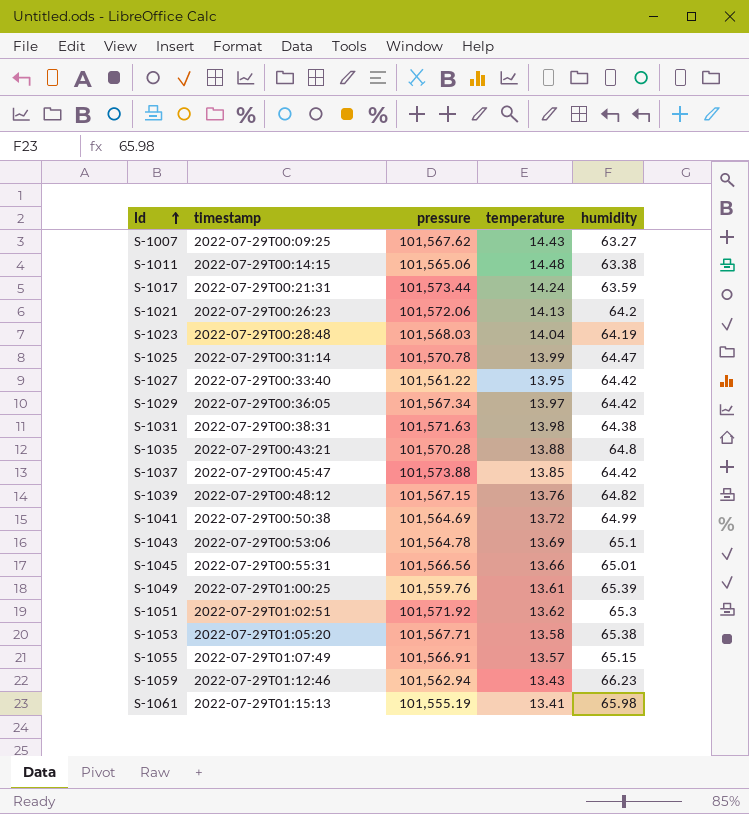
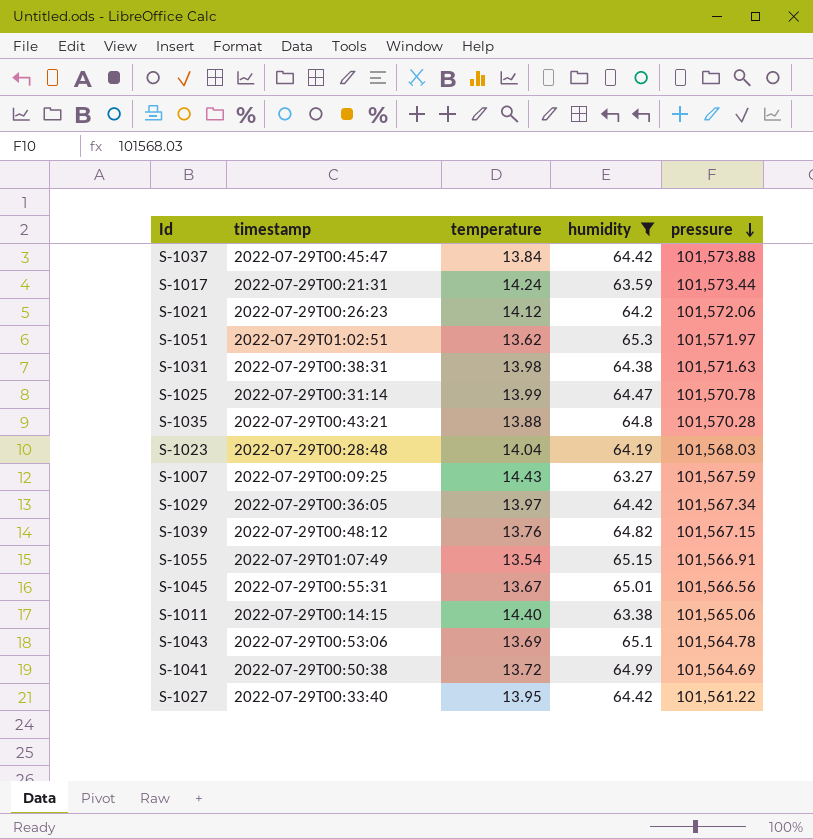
filter: none -> humidity <= 65.3
row order: Id ascending -> pressure descending
column pressure | position: 3 -> 5
S-1037 | temperature: 13.85 -> 13.84
S-1021 | temperature: 14.13 -> 14.12
S-1051 | pressure: 101,571.92 -> 101,571.97
S-1007 | pressure: 101,567.62 -> 101,567.59
S-1055 | temperature: 13.57 -> 13.54
S-1045 | temperature: 13.66 -> 13.67
S-1011 | temperature: 14.48 -> 14.40

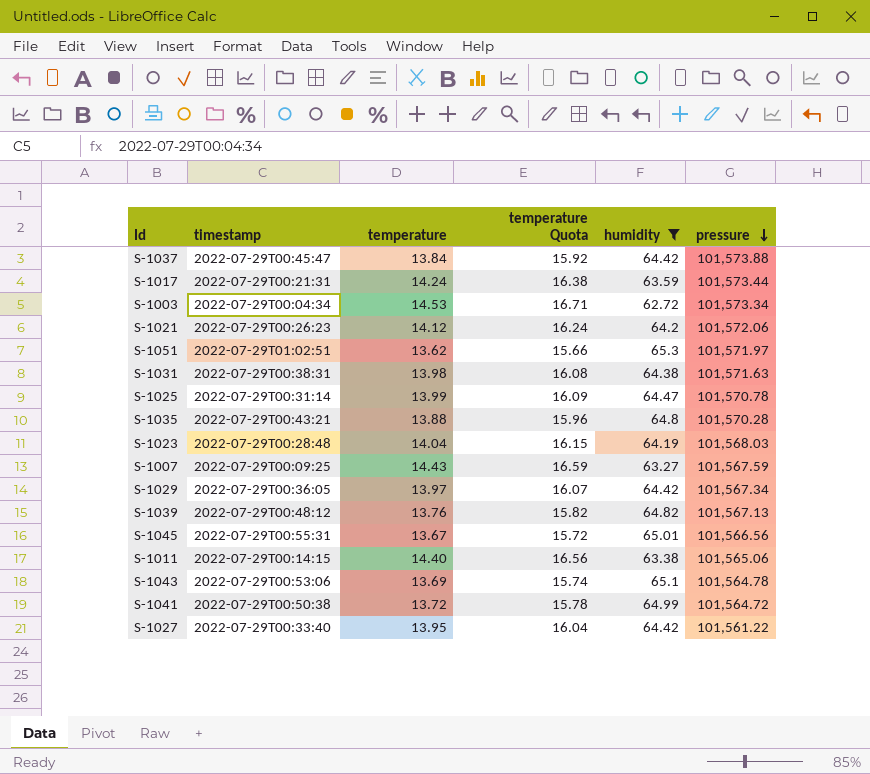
column temperature Quota | formula: none -> [temperature] * 1.15
row S-1055: 2022-07-29T01:07:49 | 13.54 | 65.15 | 101,566.91 -> none
row S-1003: none -> 2022-07-29T00:04:34 | 14.53 | 16.71 | 62.72 | 101,573.34
S-1039 | pressure: 101,567.15 -> 101,567.13
S-1041 | pressure: 101,564.69 -> 101,564.72

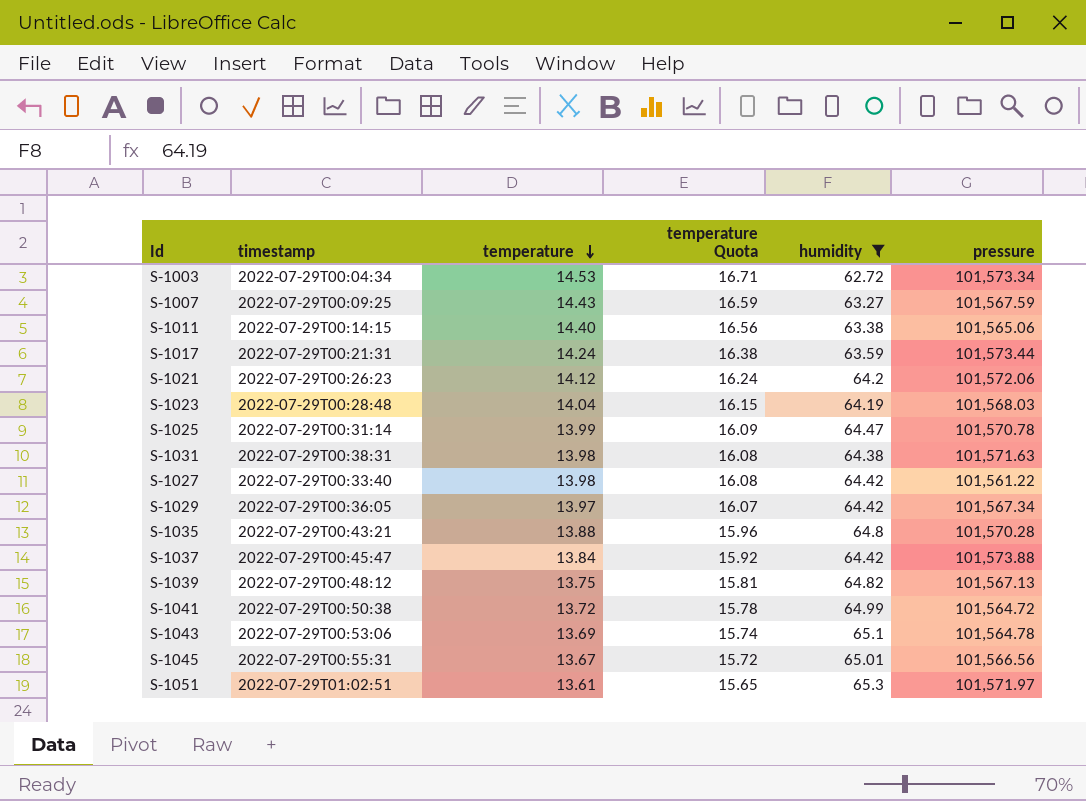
row order: pressure descending -> temperature descending
S-1027 | temperature: 13.95 -> 13.98
S-1027 | temperature Quota: 16.04 -> 16.08
S-1039 | temperature: 13.76 -> 13.75
S-1039 | temperature Quota: 15.82 -> 15.81
S-1051 | temperature: 13.62 -> 13.61
S-1051 | temperature Quota: 15.66 -> 15.65

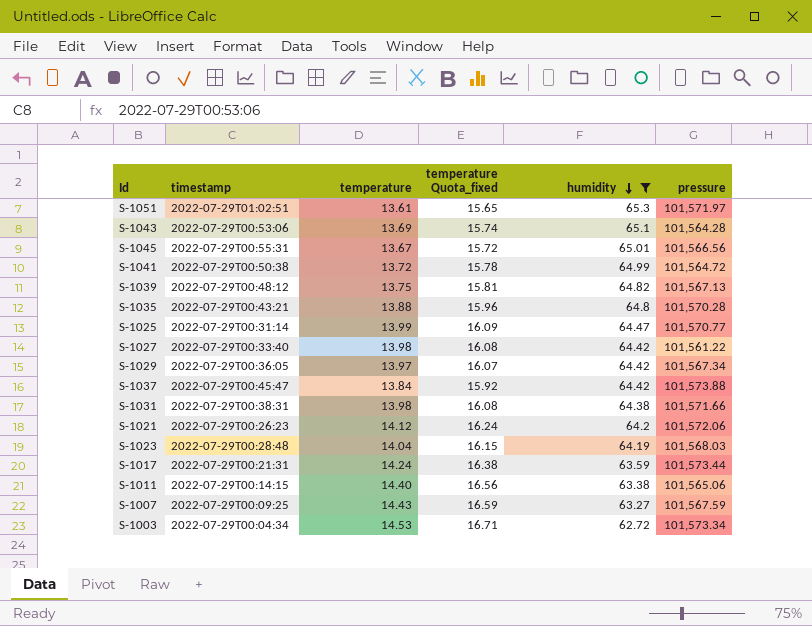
row order: temperature descending -> humidity descending
column name: temperature Quota -> temperature Quota_fixed
S-1043 | pressure: 101,564.78 -> 101,564.28
S-1025 | pressure: 101,570.78 -> 101,570.77
S-1031 | pressure: 101,571.63 -> 101,571.66

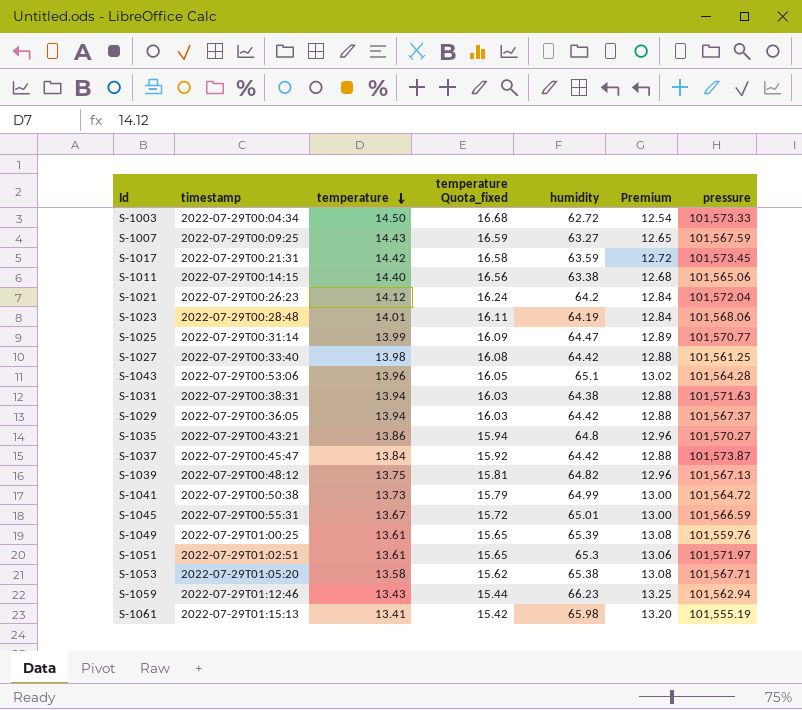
filter: humidity <= 65.3 -> none
row order: humidity descending -> temperature descending
column Premium | formula: none -> [humidity] * 0.2
S-1003 | temperature: 14.53 -> 14.50
S-1003 | temperature Quota_fixed: 16.71 -> 16.68
S-1003 | pressure: 101,573.34 -> 101,573.33
S-1017 | temperature: 14.24 -> 14.42
S-1017 | temperature Quota_fixed: 16.38 -> 16.58
S-1017 | pressure: 101,573.44 -> 101,573.45
S-1021 | pressure: 101,572.06 -> 101,572.04
S-1023 | temperature: 14.04 -> 14.01
S-1023 | temperature Quota_fixed: 16.15 -> 16.11
S-1023 | pressure: 101,568.03 -> 101,568.06
S-1027 | pressure: 101,561.22 -> 101,561.25
S-1043 | temperature: 13.69 -> 13.96
S-1043 | temperature Quota_fixed: 15.74 -> 16.05
S-1031 | temperature: 13.98 -> 13.94
S-1031 | temperature Quota_fixed: 16.08 -> 16.03
S-1031 | pressure: 101,571.66 -> 101,571.63
S-1029 | temperature: 13.97 -> 13.94
S-1029 | temperature Quota_fixed: 16.07 -> 16.03
S-1029 | pressure: 101,567.34 -> 101,567.37
S-1035 | temperature: 13.88 -> 13.86
S-1035 | temperature Quota_fixed: 15.96 -> 15.94
S-1035 | pressure: 101,570.28 -> 101,570.27
S-1037 | pressure: 101,573.88 -> 101,573.87
S-1041 | temperature: 13.72 -> 13.73
S-1041 | temperature Quota_fixed: 15.78 -> 15.79
S-1045 | pressure: 101,566.56 -> 101,566.59

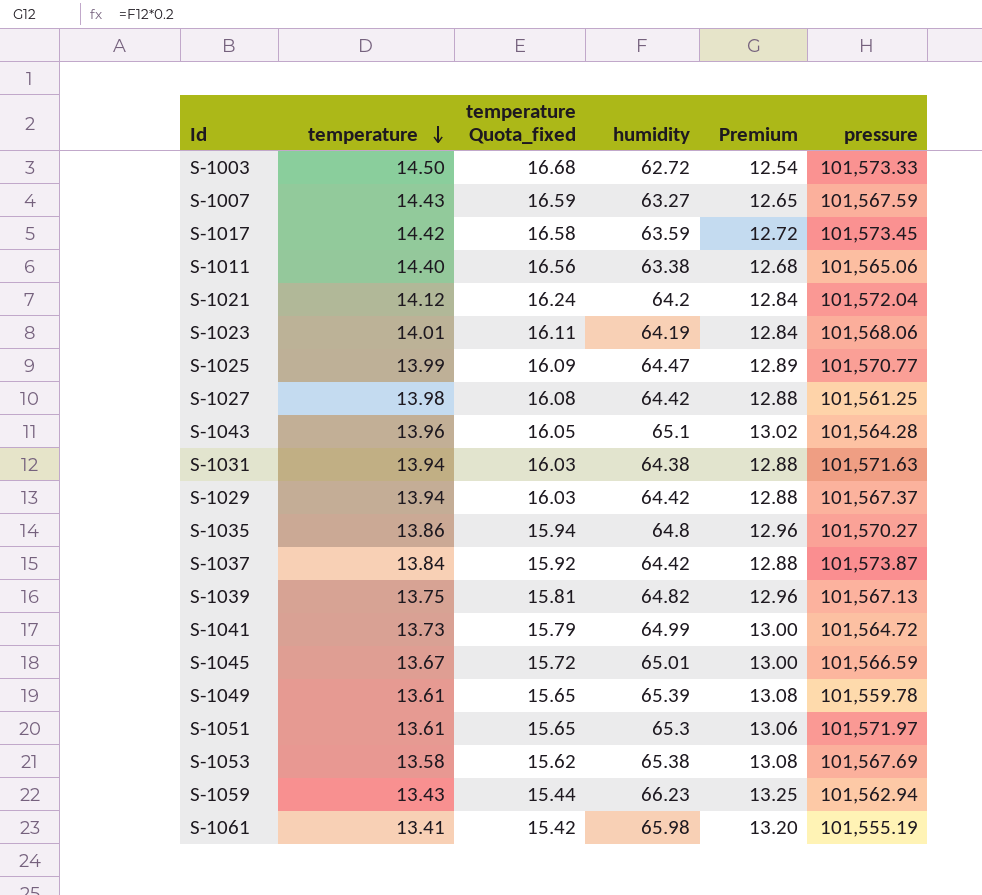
column timestamp | position: 2 -> none
S-1049 | pressure: 101,559.76 -> 101,559.78
S-1053 | pressure: 101,567.71 -> 101,567.69

